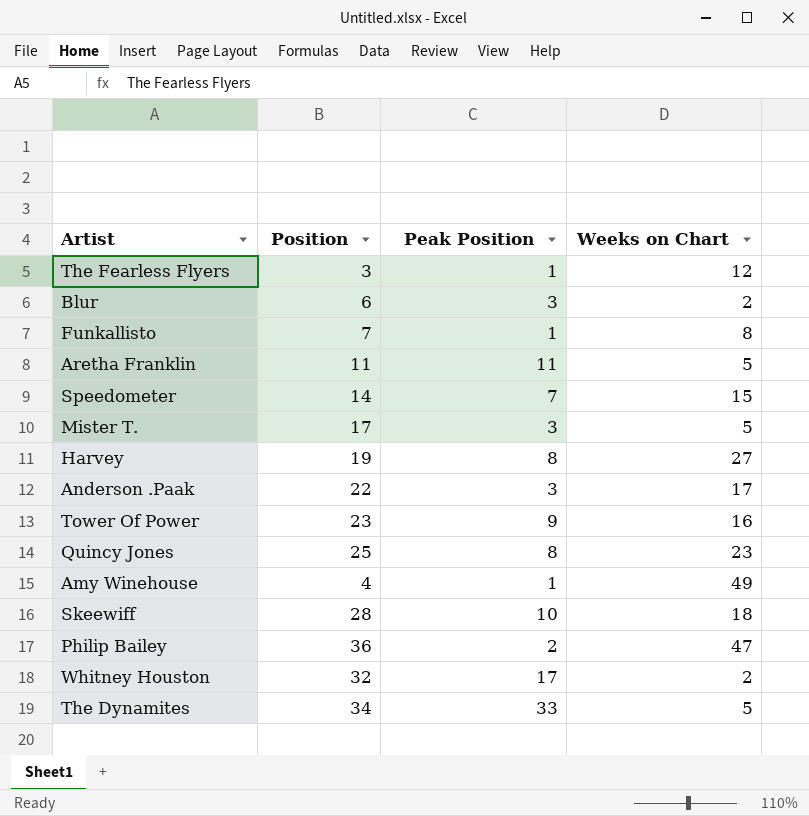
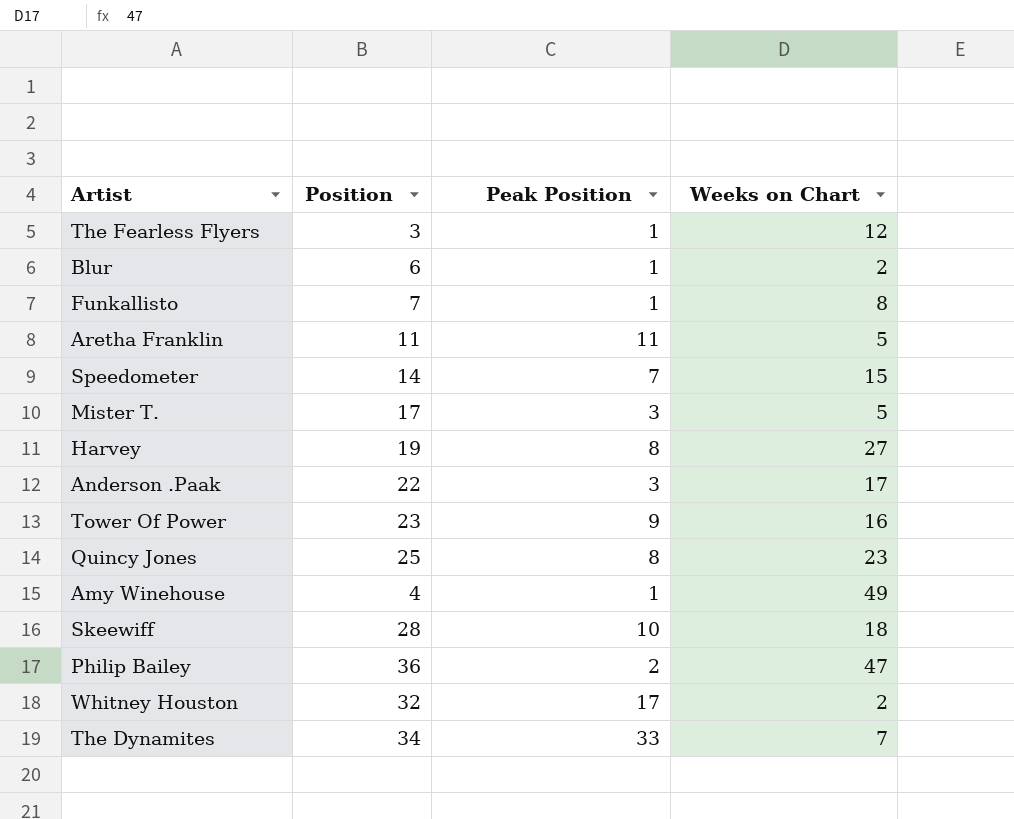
Blur | Peak Position: 3 -> 1
The Dynamites | Weeks on Chart: 5 -> 7

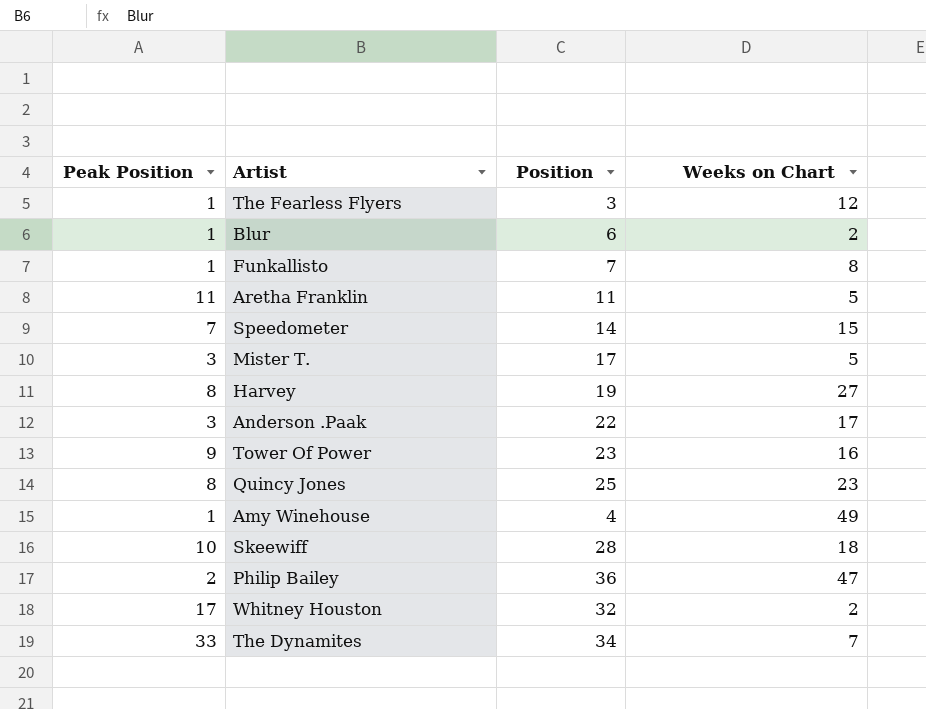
column Peak Position | position: 3 -> 1

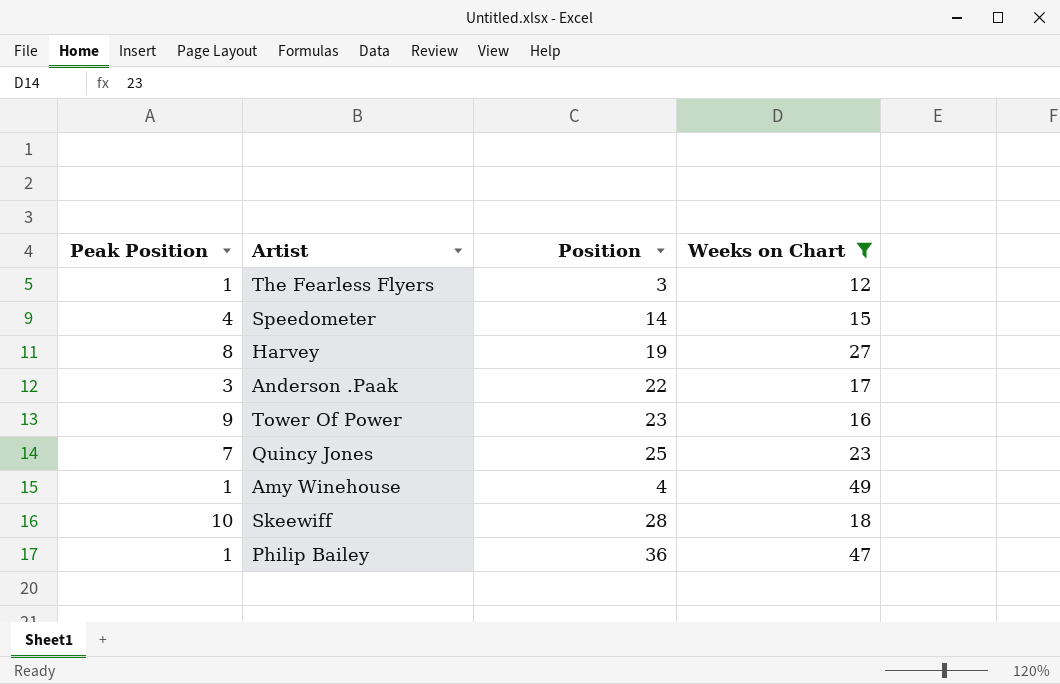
filter: none -> Weeks on Chart >= 12
Speedometer | Peak Position: 7 -> 4
Quincy Jones | Peak Position: 8 -> 7
Philip Bailey | Peak Position: 2 -> 1

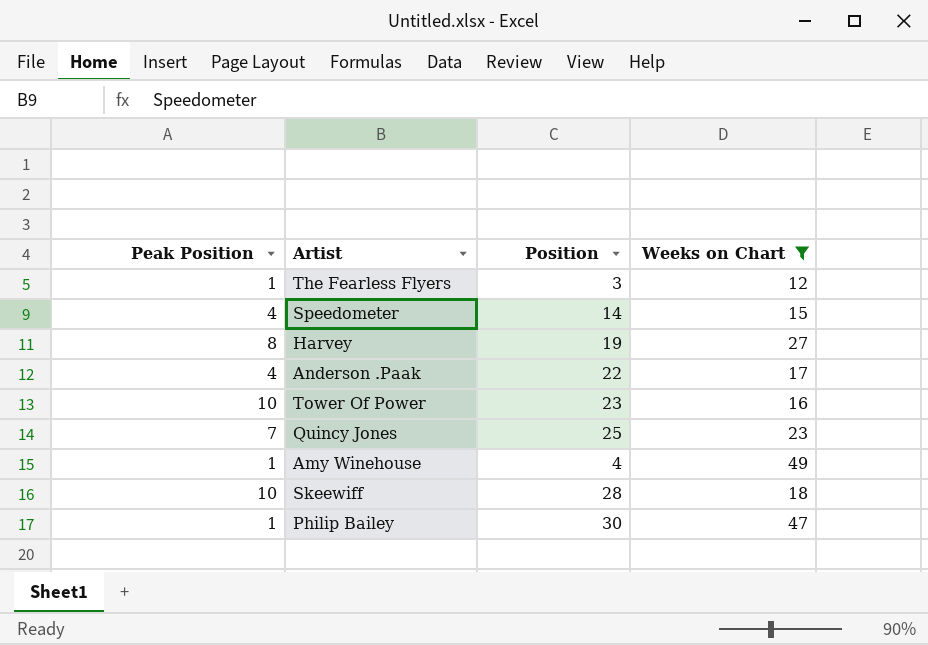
Anderson .Paak | Peak Position: 3 -> 4
Tower Of Power | Peak Position: 9 -> 10
Philip Bailey | Position: 36 -> 30

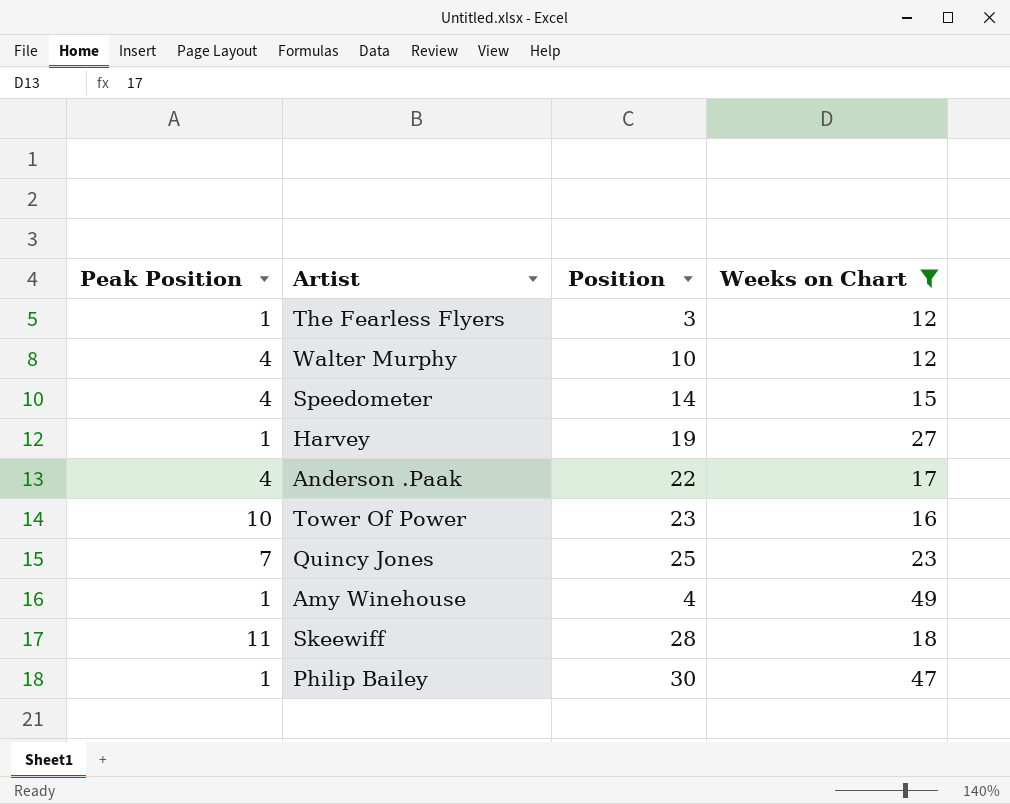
row Walter Murphy: none -> 4 | 10 | 12
Harvey | Peak Position: 8 -> 1
Skeewiff | Peak Position: 10 -> 11

